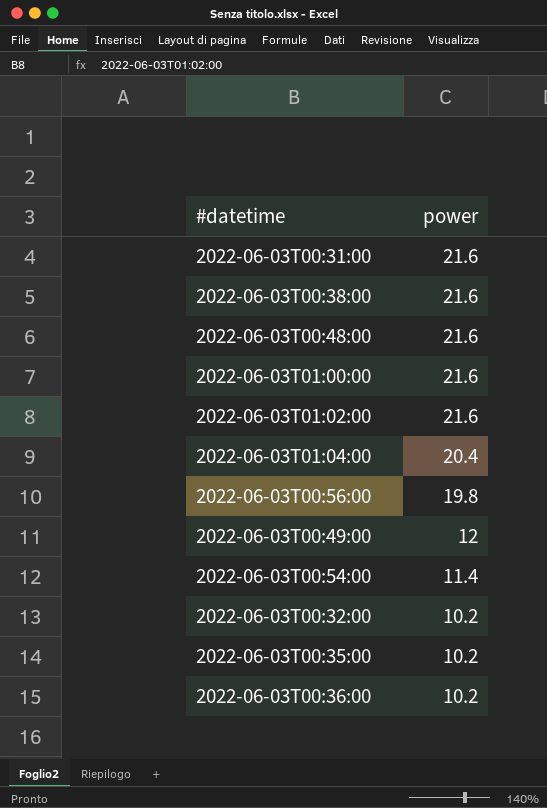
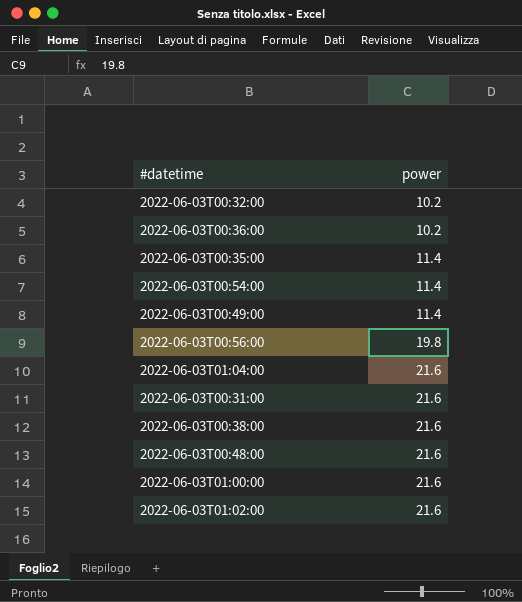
row order: power descending -> power ascending
2022-06-03T00:35:00 | power: 10.2 -> 11.4
2022-06-03T00:49:00 | power: 12 -> 11.4
2022-06-03T01:04:00 | power: 20.4 -> 21.6

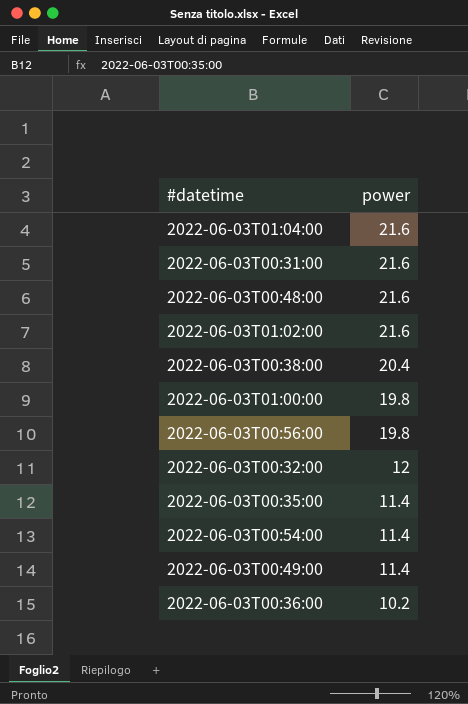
row order: power ascending -> power descending
2022-06-03T00:38:00 | power: 21.6 -> 20.4
2022-06-03T01:00:00 | power: 21.6 -> 19.8
2022-06-03T00:32:00 | power: 10.2 -> 12

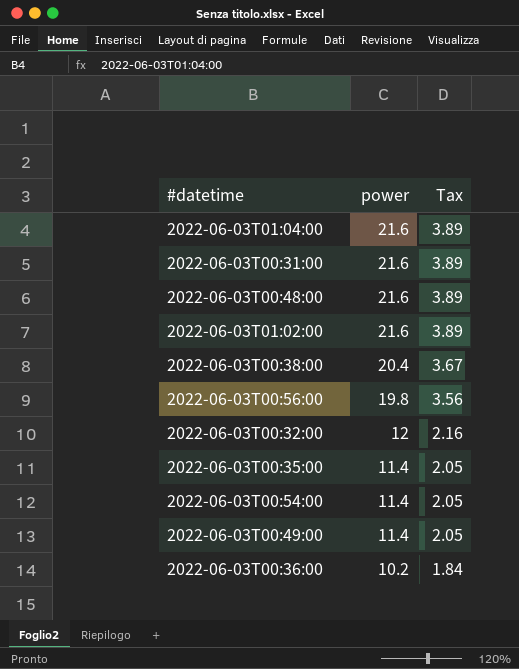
column Tax | formula: none -> [power] * 0.18
row 2022-06-03T01:00:00: 19.8 -> none

